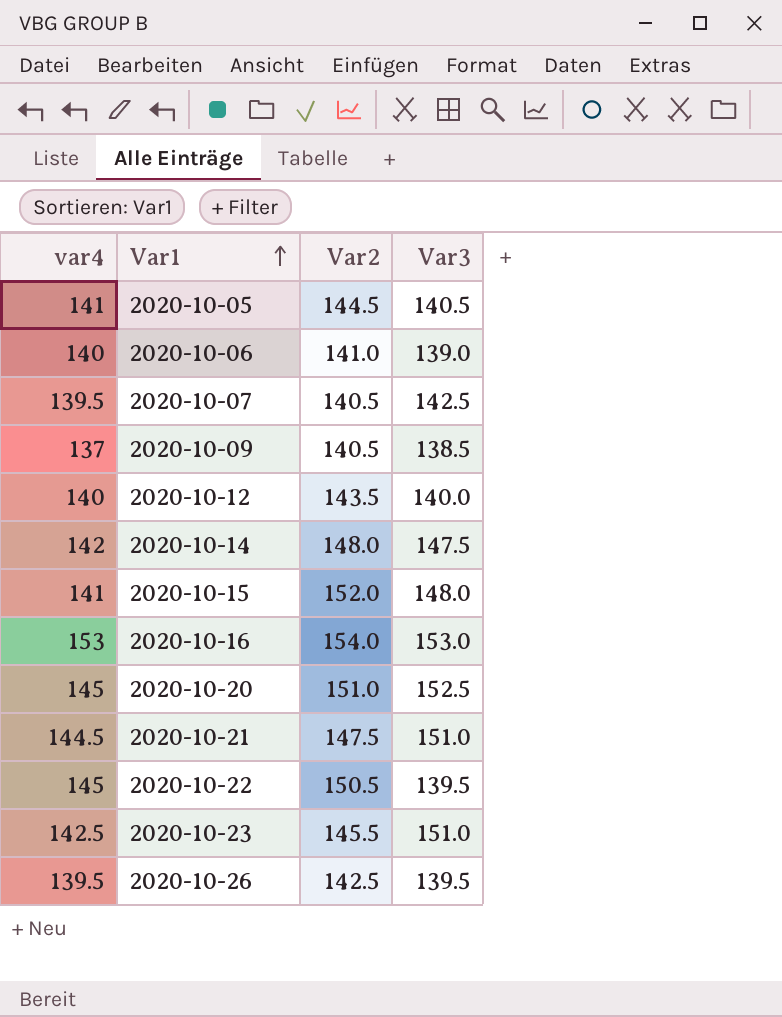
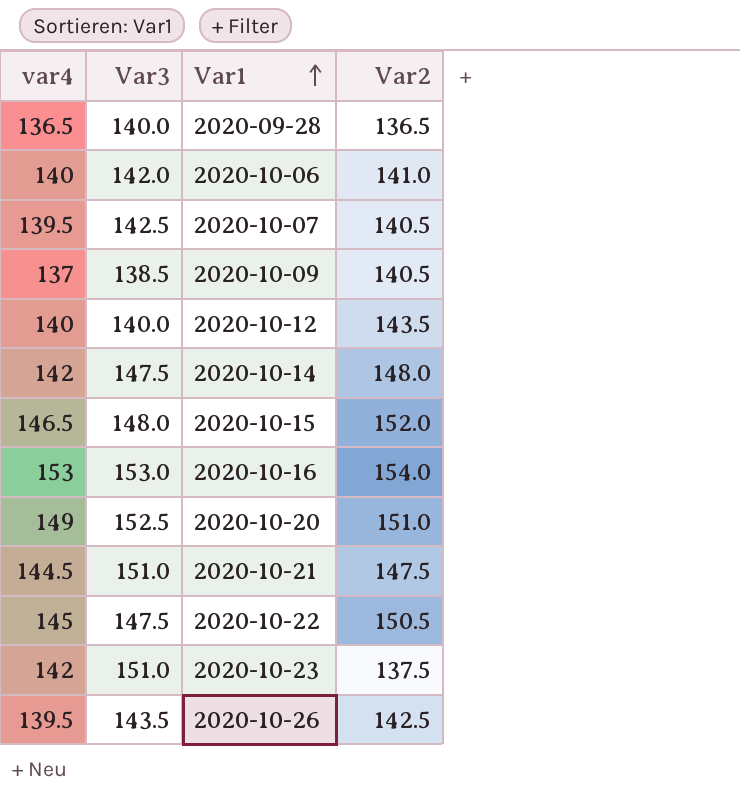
column Var3 | position: 4 -> 2
row 2020-10-05: 141 | 144.5 | 140.5 -> none
row 2020-09-28: none -> 136.5 | 140.0 | 136.5
2020-10-06 | Var3: 139.0 -> 142.0
2020-10-15 | var4: 141 -> 146.5
2020-10-20 | var4: 145 -> 149
2020-10-22 | Var3: 139.5 -> 147.5
2020-10-23 | var4: 142.5 -> 142
2020-10-23 | Var2: 145.5 -> 137.5
2020-10-26 | Var3: 139.5 -> 143.5

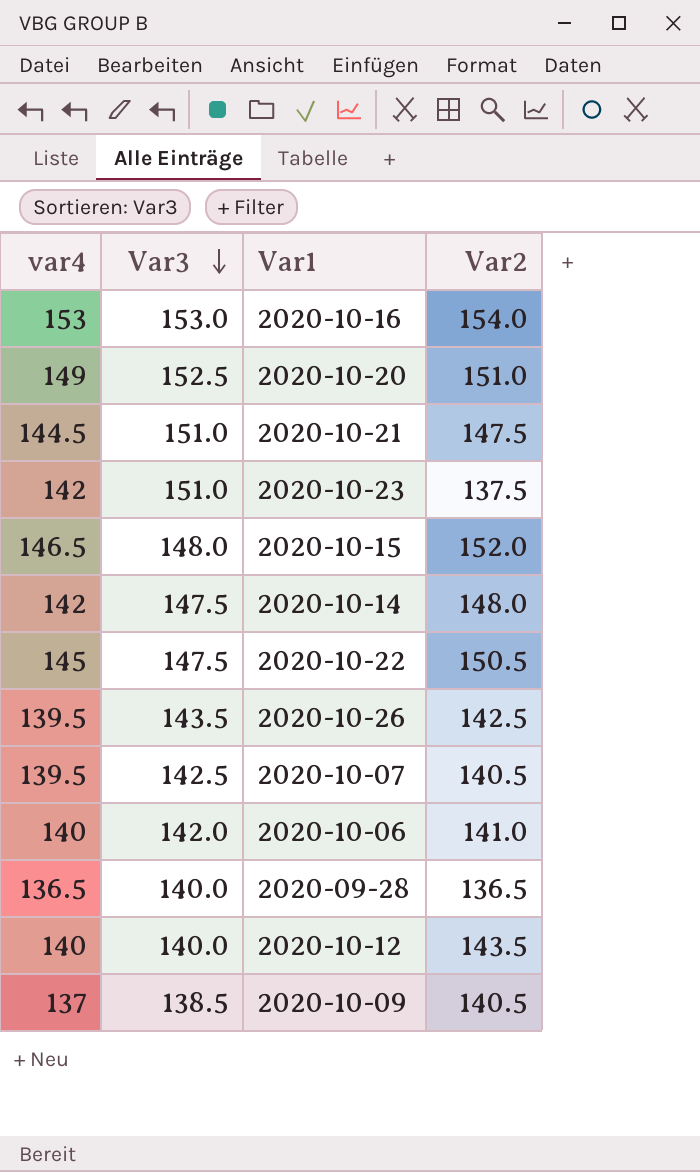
row order: Var1 ascending -> Var3 descending

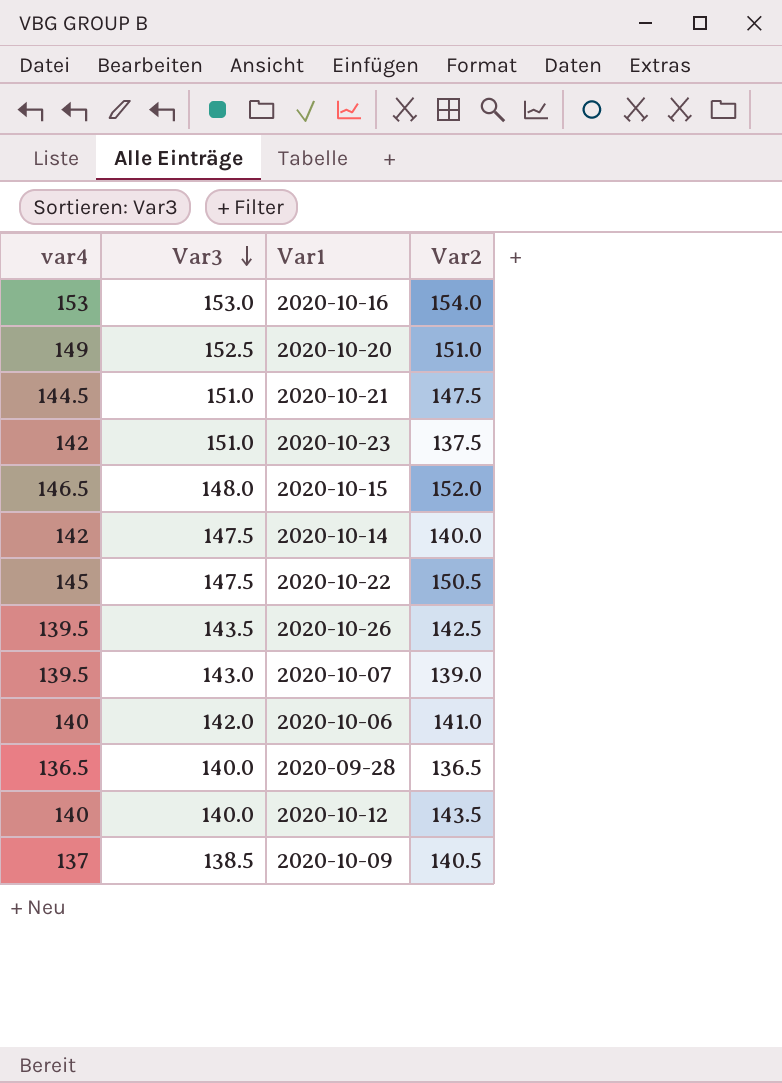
2020-10-14 | Var2: 148.0 -> 140.0
2020-10-07 | Var3: 142.5 -> 143.0
2020-10-07 | Var2: 140.5 -> 139.0

